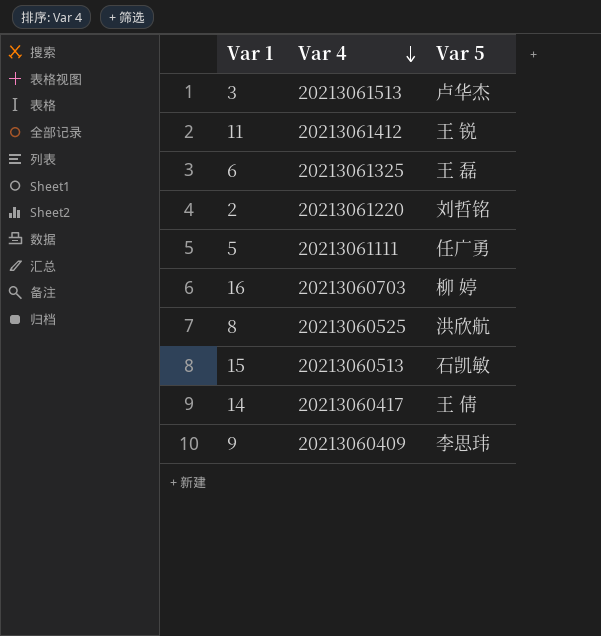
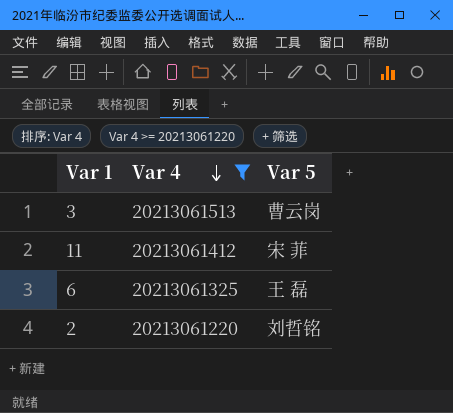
filter: none -> Var 4 >= 20213061220
3 | Var 5: 卢华杰 -> 曹云岗
11 | Var 5: 王 锐 -> 宋 菲

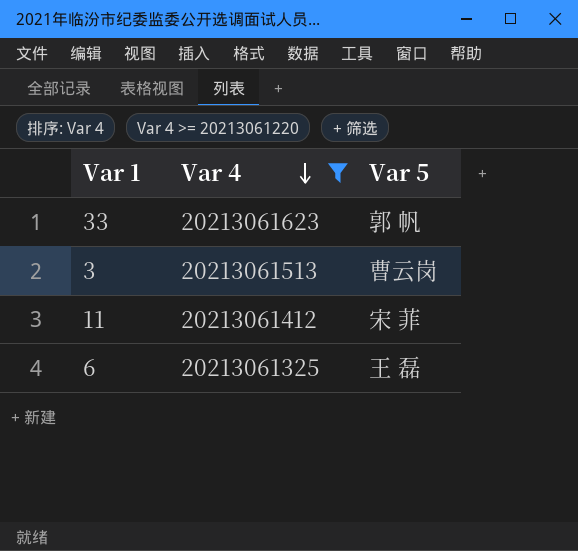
row 2: 20213061220 | 刘哲铭 -> none
row 33: none -> 20213061623 | 郭 帆

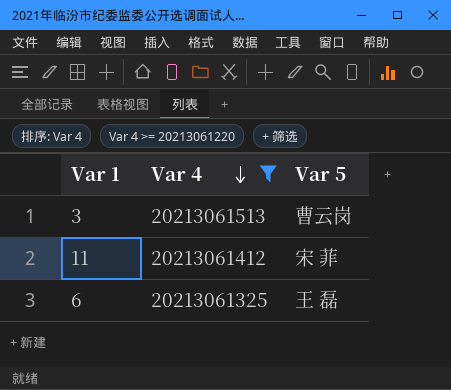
row 33: 20213061623 | 郭 帆 -> none

